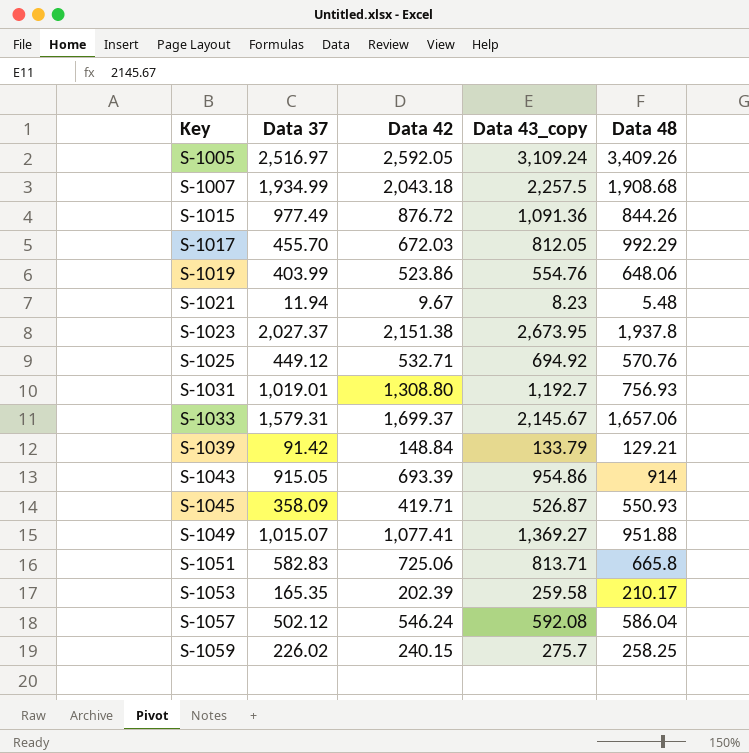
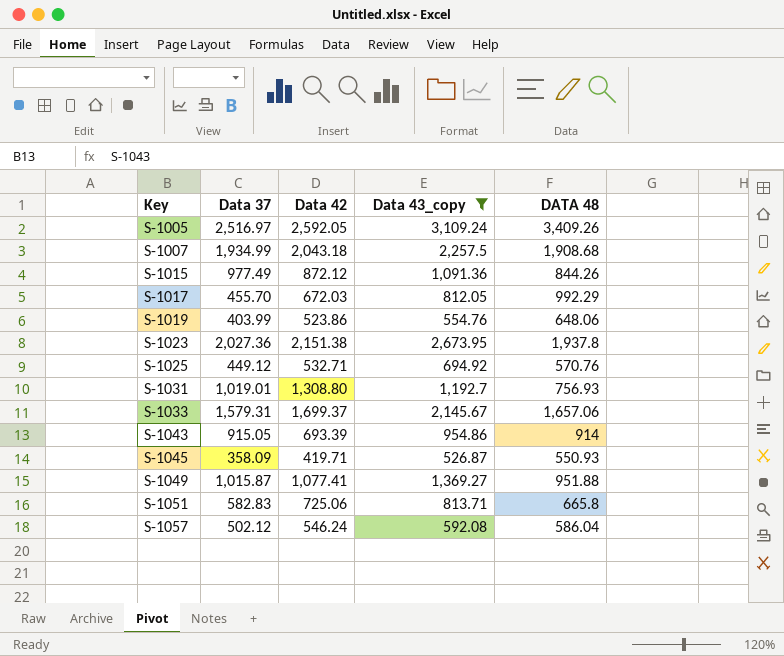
filter: none -> Data 43_copy >= 526.87
column name: Data 48 -> DATA 48
S-1015 | Data 42: 876.72 -> 872.12
S-1023 | Data 37: 2,027.37 -> 2,027.36
S-1049 | Data 37: 1,015.07 -> 1,015.87

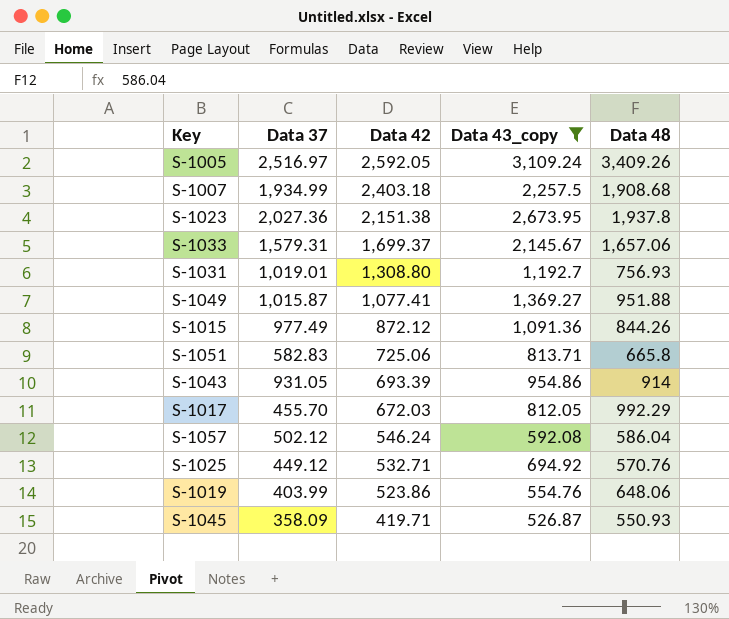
row order: Key ascending -> Data 42 descending
column name: DATA 48 -> Data 48
S-1007 | Data 42: 2,043.18 -> 2,403.18
S-1043 | Data 37: 915.05 -> 931.05

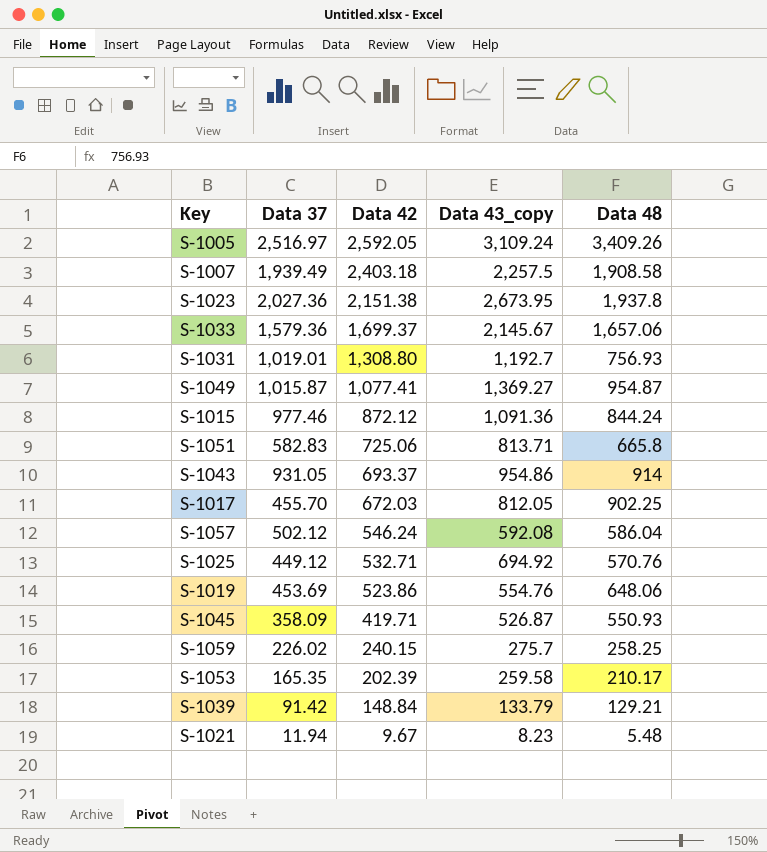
filter: Data 43_copy >= 526.87 -> none
S-1007 | Data 37: 1,934.99 -> 1,939.49
S-1007 | Data 48: 1,908.68 -> 1,908.58
S-1033 | Data 37: 1,579.31 -> 1,579.36
S-1049 | Data 48: 951.88 -> 954.87
S-1015 | Data 37: 977.49 -> 977.46
S-1015 | Data 48: 844.26 -> 844.24
S-1043 | Data 42: 693.39 -> 693.37
S-1017 | Data 48: 992.29 -> 902.25
S-1019 | Data 37: 403.99 -> 453.69

